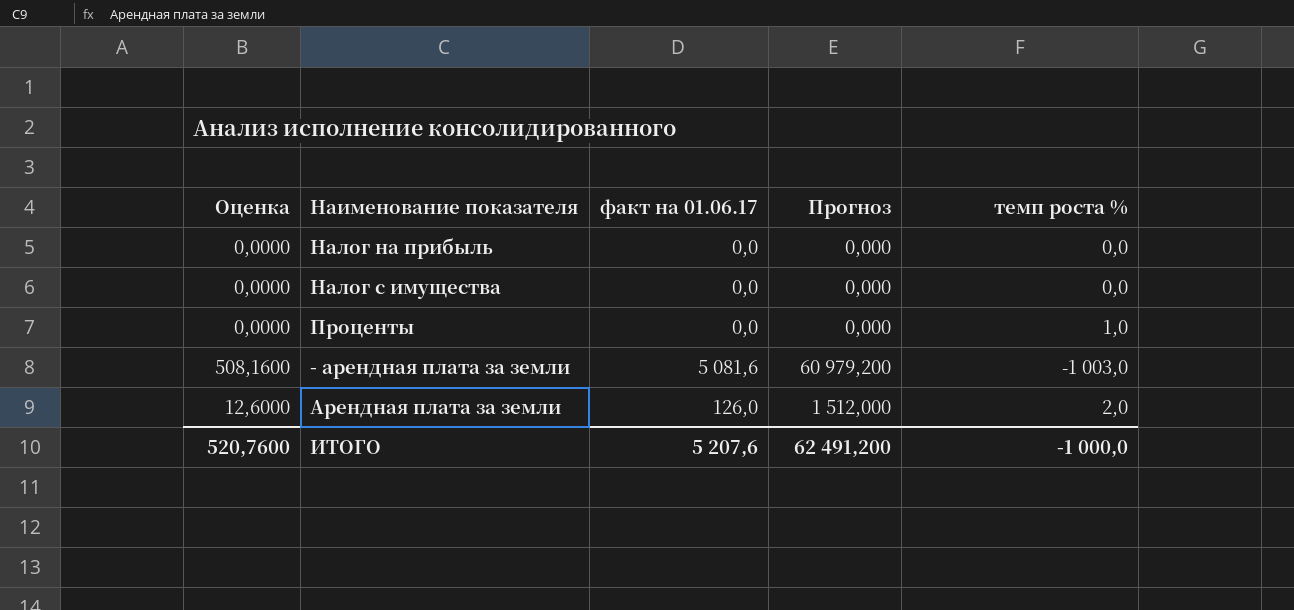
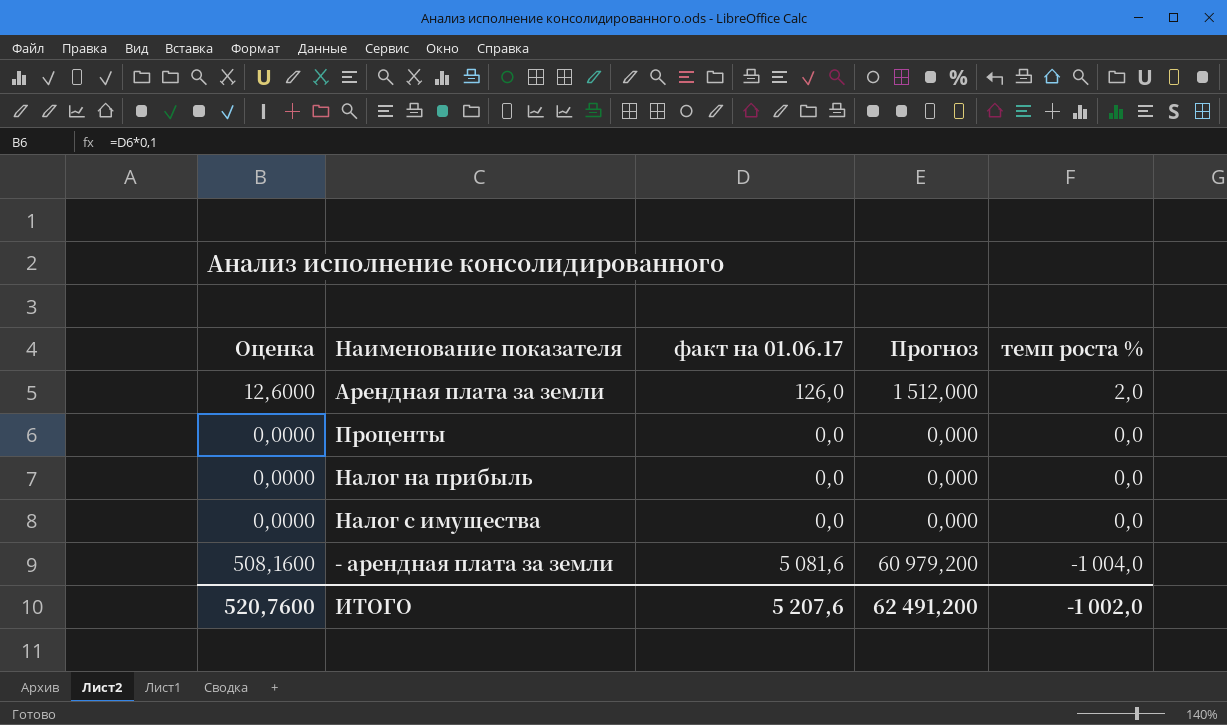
row order: none -> темп роста % descending
Проценты | темп роста %: 1,0 -> 0,0
- арендная плата за земли | темп роста %: -1 003,0 -> -1 004,0
ИТОГО | темп роста %: -1 000,0 -> -1 002,0

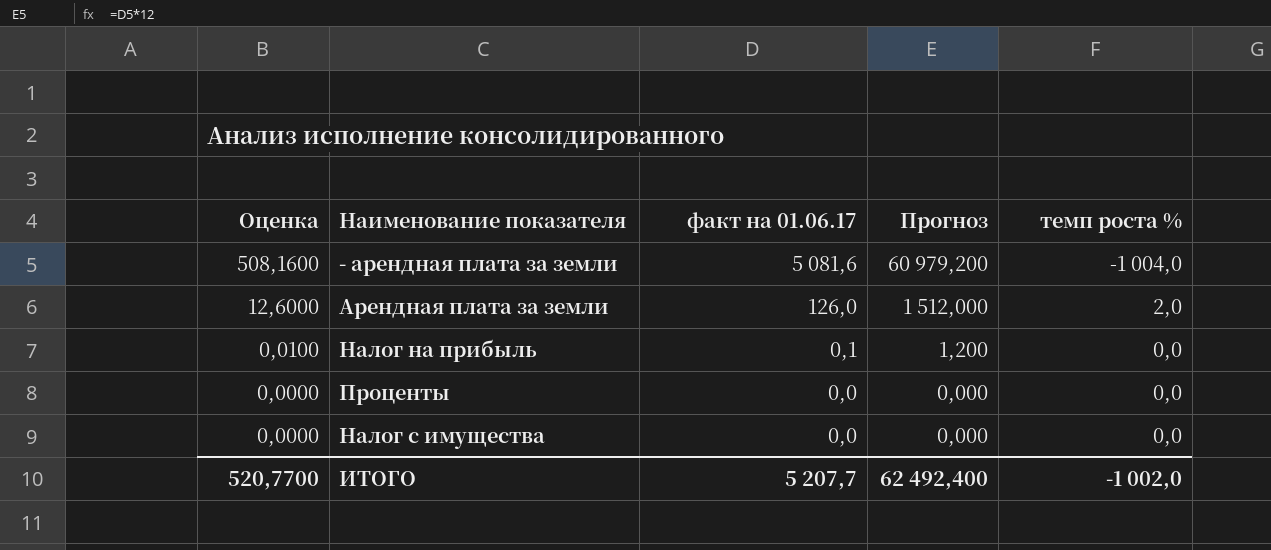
row order: темп роста % descending -> Оценка descending
Налог на прибыль | Оценка: 0,0000 -> 0,0100
Налог на прибыль | факт на 01.06.17: 0,0 -> 0,1
Налог на прибыль | Прогноз: 0,000 -> 1,200
ИТОГО | Оценка: 520,7600 -> 520,7700
ИТОГО | факт на 01.06.17: 5 207,6 -> 5 207,7
ИТОГО | Прогноз: 62 491,200 -> 62 492,400

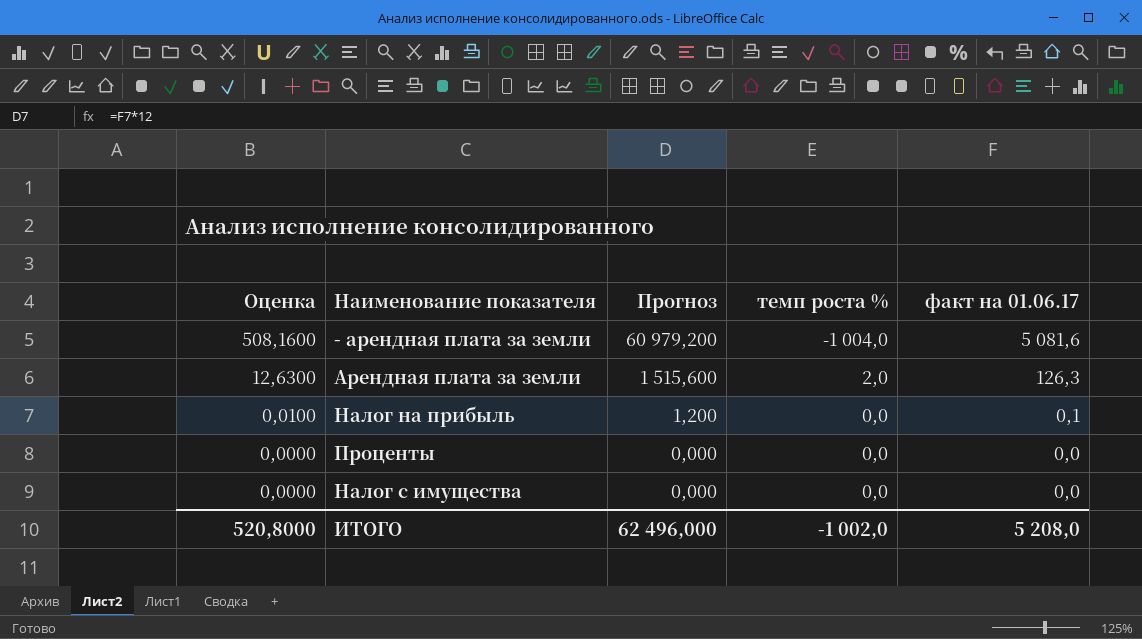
column факт на 01.06.17 | position: 3 -> 5
Арендная плата за земли | Оценка: 12,6000 -> 12,6300
Арендная плата за земли | Прогноз: 1 512,000 -> 1 515,600
Арендная плата за земли | факт на 01.06.17: 126,0 -> 126,3
ИТОГО | Оценка: 520,7700 -> 520,8000
ИТОГО | Прогноз: 62 492,400 -> 62 496,000
ИТОГО | факт на 01.06.17: 5 207,7 -> 5 208,0

